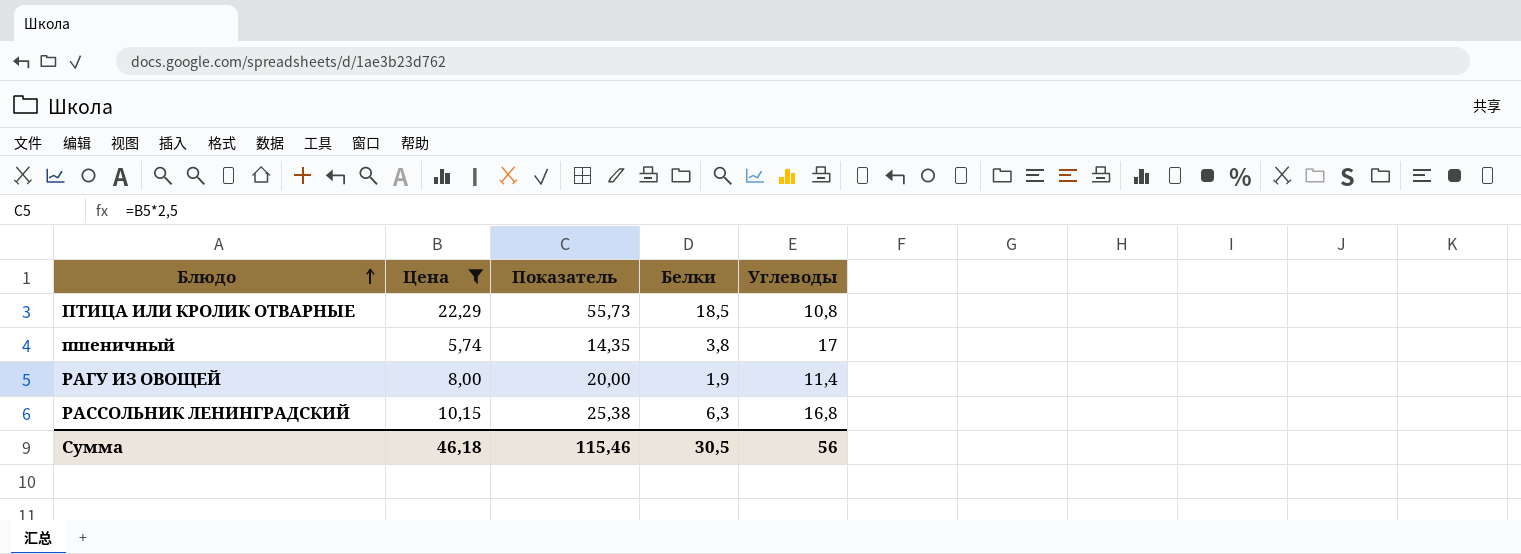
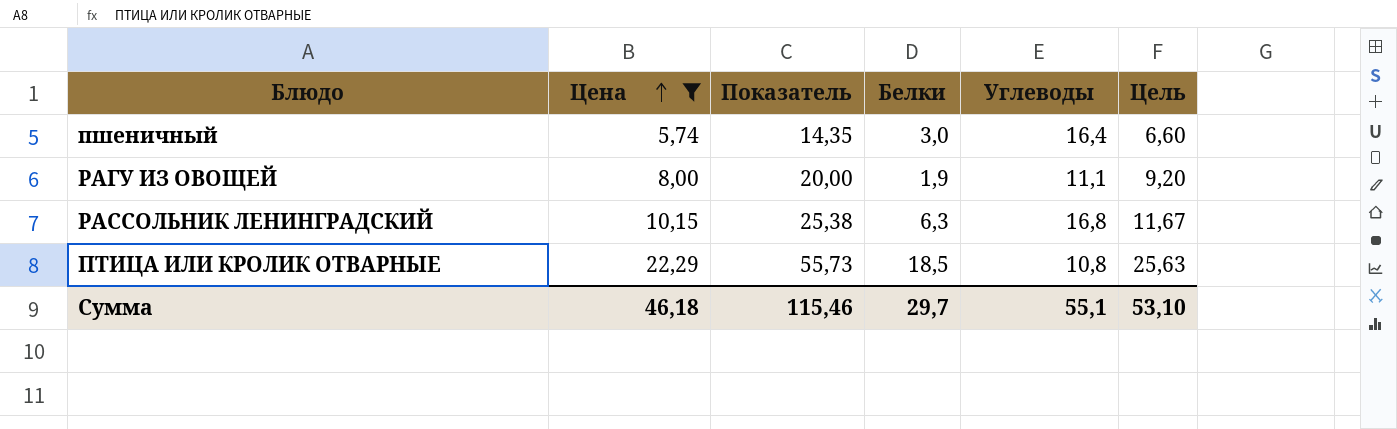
row order: Блюдо ascending -> Цена ascending
column Цель | formula: none -> [Цена] * 1,15
пшеничный | Белки: 3,8 -> 3,0
пшеничный | Углеводы: 17 -> 16,4
РАГУ ИЗ ОВОЩЕЙ | Углеводы: 11,4 -> 11,1
Сумма | Белки: 30,5 -> 29,7
Сумма | Углеводы: 56 -> 55,1

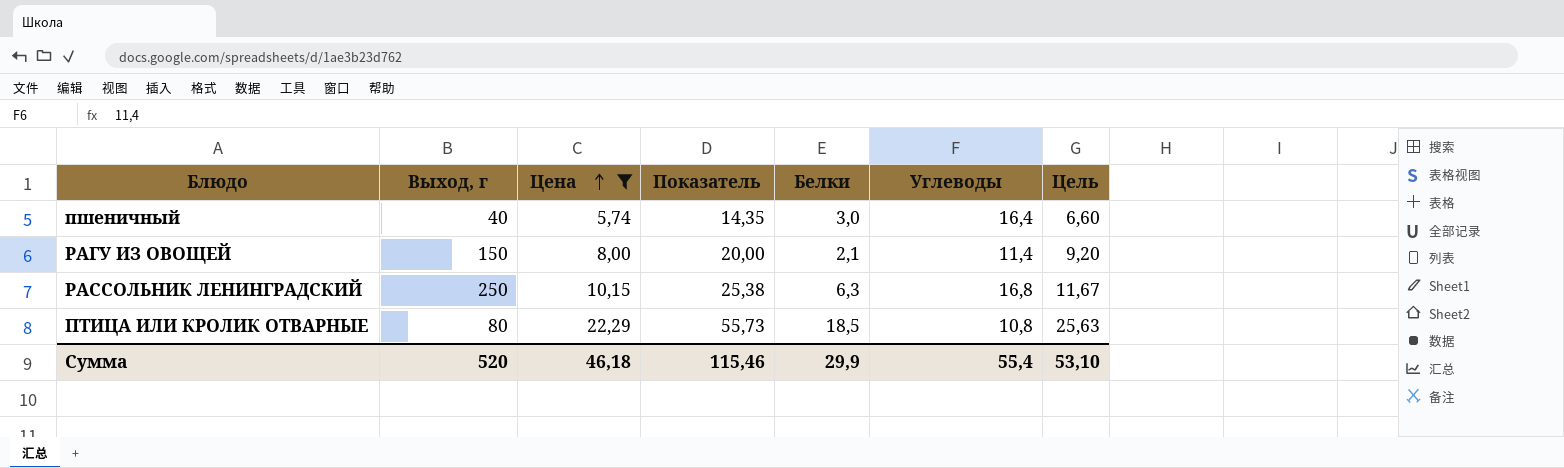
column Выход, г | position: none -> 2
РАГУ ИЗ ОВОЩЕЙ | Белки: 1,9 -> 2,1
РАГУ ИЗ ОВОЩЕЙ | Углеводы: 11,1 -> 11,4
Сумма | Белки: 29,7 -> 29,9
Сумма | Углеводы: 55,1 -> 55,4

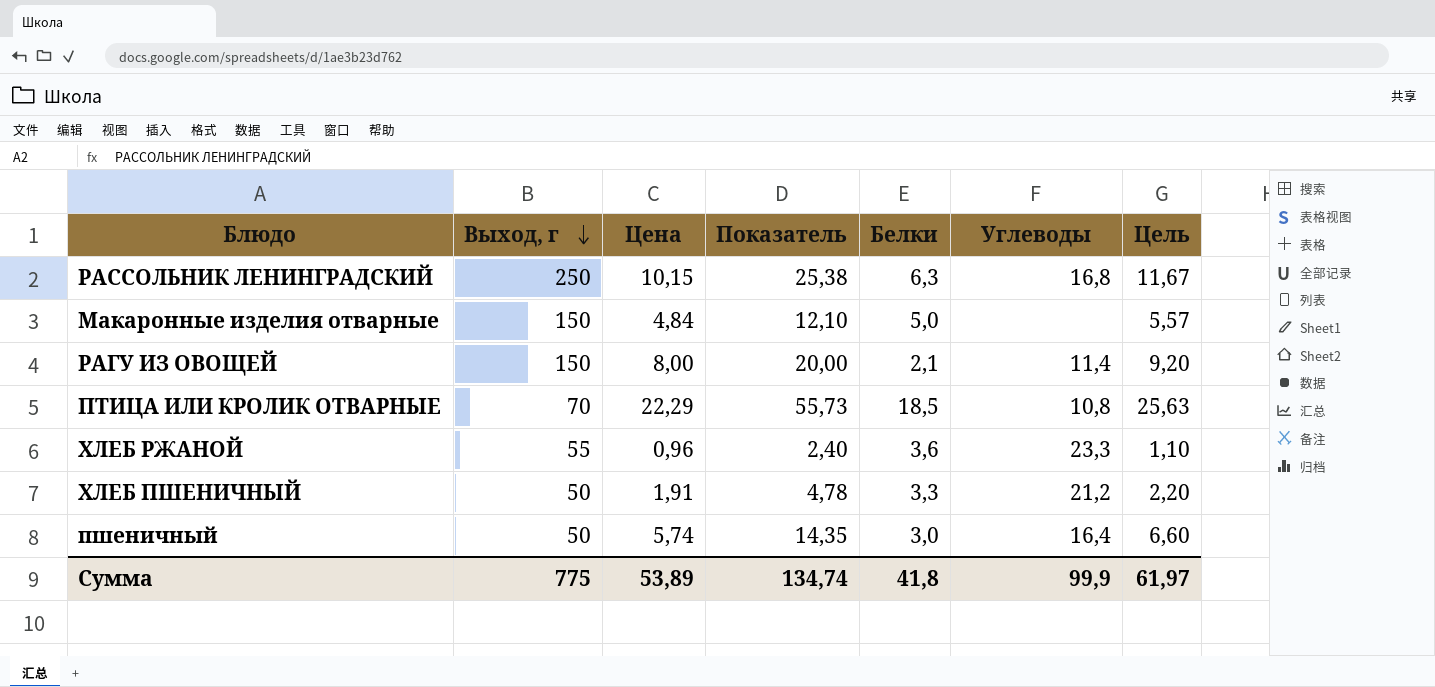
filter: Цена >= 5,74 -> none
row order: Цена ascending -> Выход, г descending
ПТИЦА ИЛИ КРОЛИК ОТВАРНЫЕ | Выход, г: 80 -> 70
пшеничный | Выход, г: 40 -> 50
Сумма | Выход, г: 520 -> 775
Сумма | Цена: 46,18 -> 53,89
Сумма | Показатель: 115,46 -> 134,74
Сумма | Белки: 29,9 -> 41,8
Сумма | Углеводы: 55,4 -> 99,9
Сумма | Цель: 53,10 -> 61,97

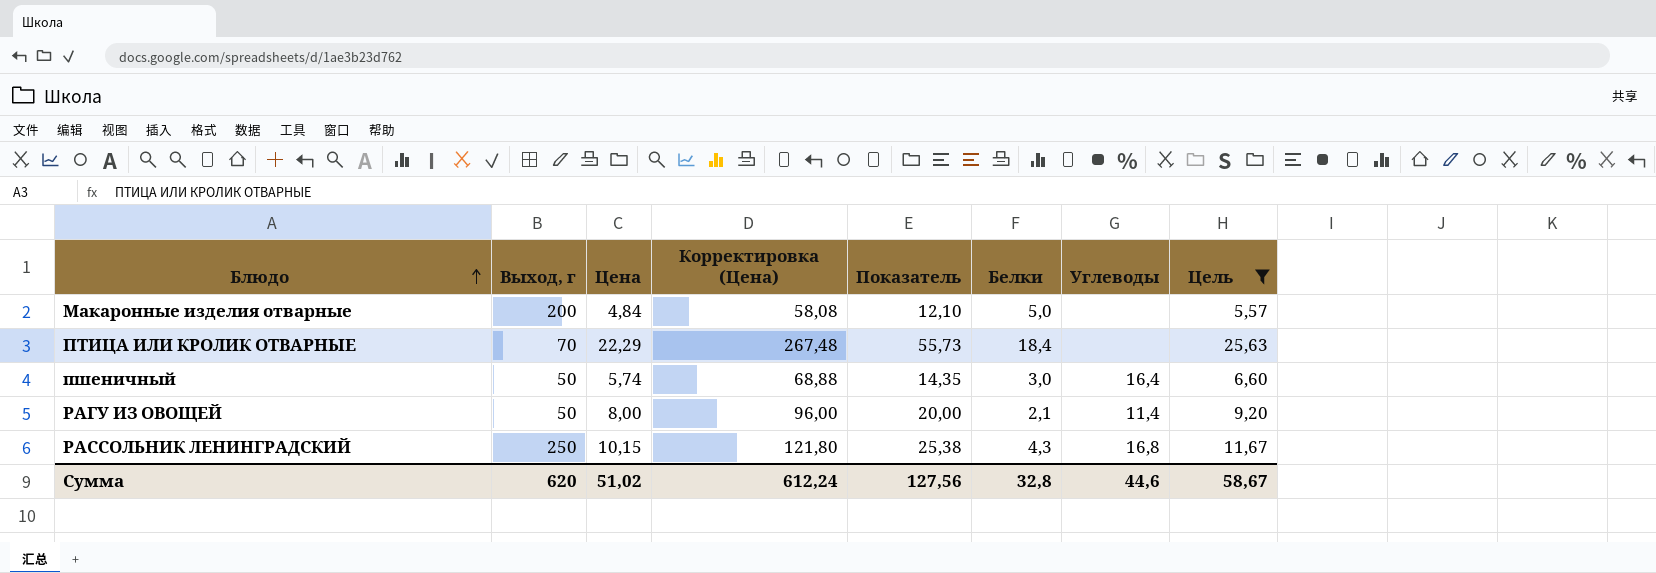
filter: none -> Цель >= 5,57
row order: Выход, г descending -> Блюдо ascending
column Корректировка (Цена) | formula: none -> [Цена] * 12
Макаронные изделия отварные | Выход, г: 150 -> 200
ПТИЦА ИЛИ КРОЛИК ОТВАРНЫЕ | Белки: 18,5 -> 18,4
ПТИЦА ИЛИ КРОЛИК ОТВАРНЫЕ | Углеводы: 10,8 -> none
РАГУ ИЗ ОВОЩЕЙ | Выход, г: 150 -> 50
РАССОЛЬНИК ЛЕНИНГРАДСКИЙ | Белки: 6,3 -> 4,3
Сумма | Выход, г: 775 -> 620
Сумма | Цена: 53,89 -> 51,02
Сумма | Показатель: 134,74 -> 127,56
Сумма | Белки: 41,8 -> 32,8
Сумма | Углеводы: 99,9 -> 44,6
Сумма | Цель: 61,97 -> 58,67

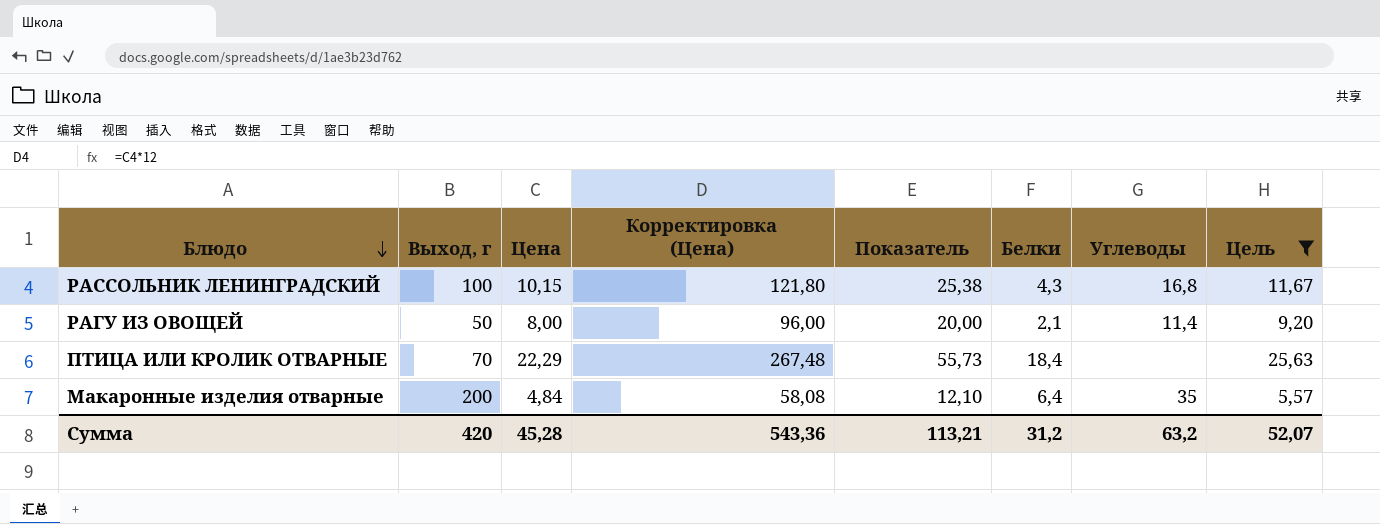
row order: Блюдо ascending -> Блюдо descending
row пшеничный: 50 | 5,74 | 68,88 | 14,35 | 3,0 | 16,4 | 6,60 -> none
РАССОЛЬНИК ЛЕНИНГРАДСКИЙ | Выход, г: 250 -> 100
Макаронные изделия отварные | Белки: 5,0 -> 6,4
Макаронные изделия отварные | Углеводы: none -> 35
Сумма | Выход, г: 620 -> 420
Сумма | Цена: 51,02 -> 45,28
Сумма | Корректировка (Цена): 612,24 -> 543,36
Сумма | Показатель: 127,56 -> 113,21
Сумма | Белки: 32,8 -> 31,2
Сумма | Углеводы: 44,6 -> 63,2
Сумма | Цель: 58,67 -> 52,07

